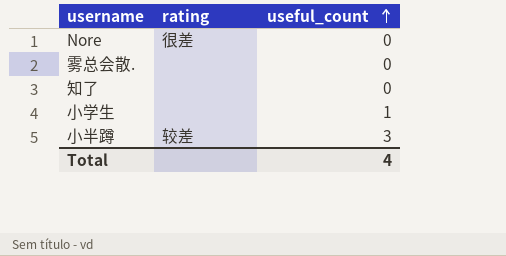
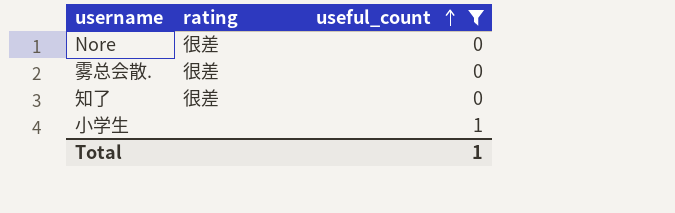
filter: none -> useful_count != 3
雾总会散. | rating: none -> 很差
知了 | rating: none -> 很差
Total | useful_count: 4 -> 1

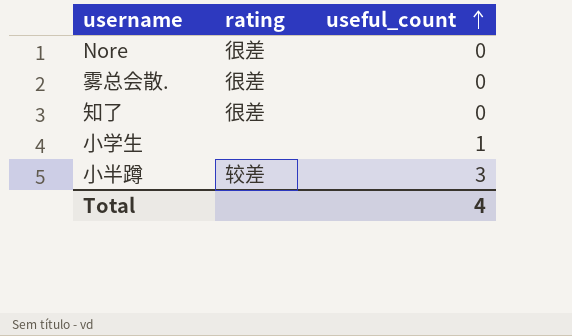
filter: useful_count != 3 -> none
Total | useful_count: 1 -> 4

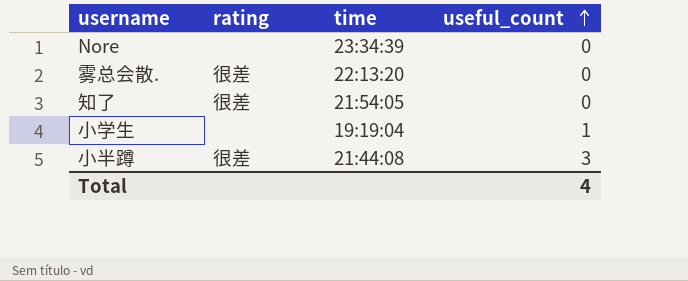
column time | position: none -> 3
Nore | rating: 很差 -> none
小半蹲 | rating: 较差 -> 很差

